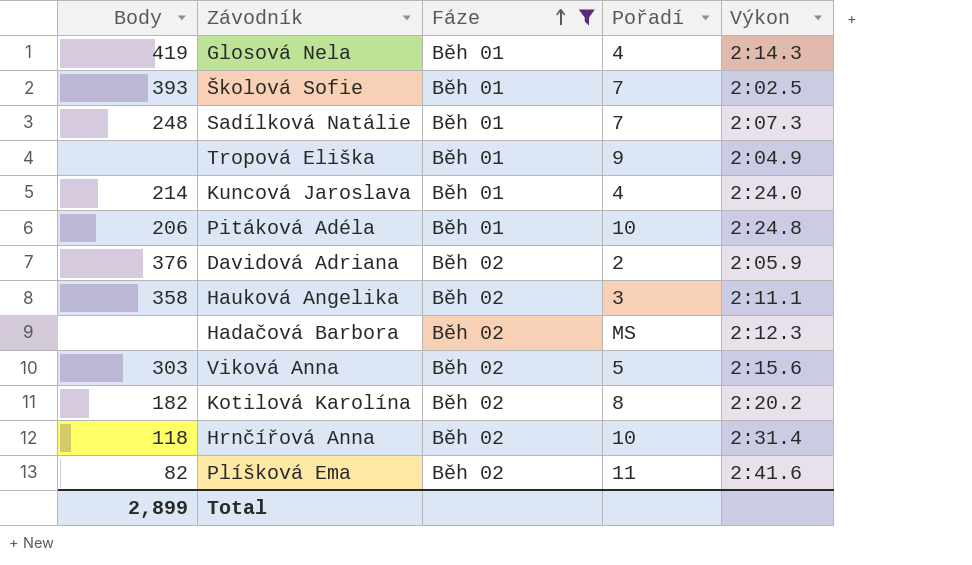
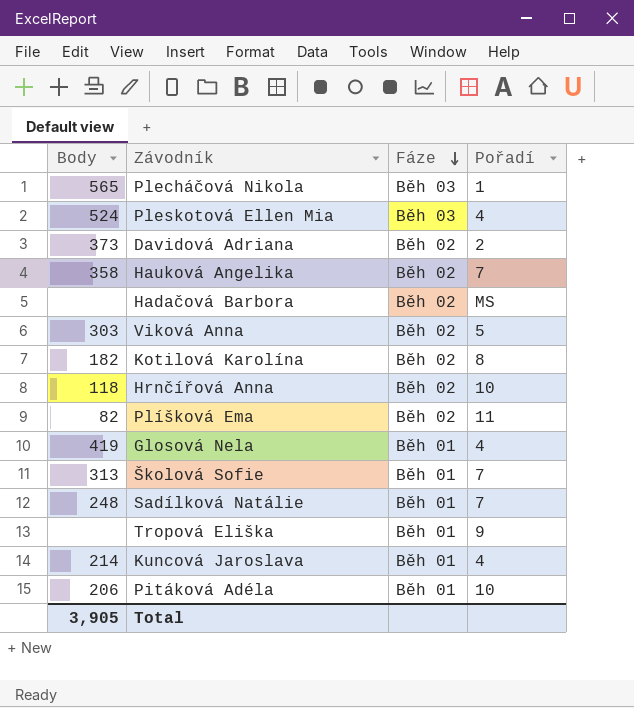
filter: Fáze != Běh 03 -> none
row order: Fáze ascending -> Fáze descending
column Výkon | position: 5 -> none
Davidová Adriana | Body: 376 -> 373
Hauková Angelika | Pořadí: 3 -> 7
Školová Sofie | Body: 393 -> 313
Total | Body: 2,899 -> 3,905

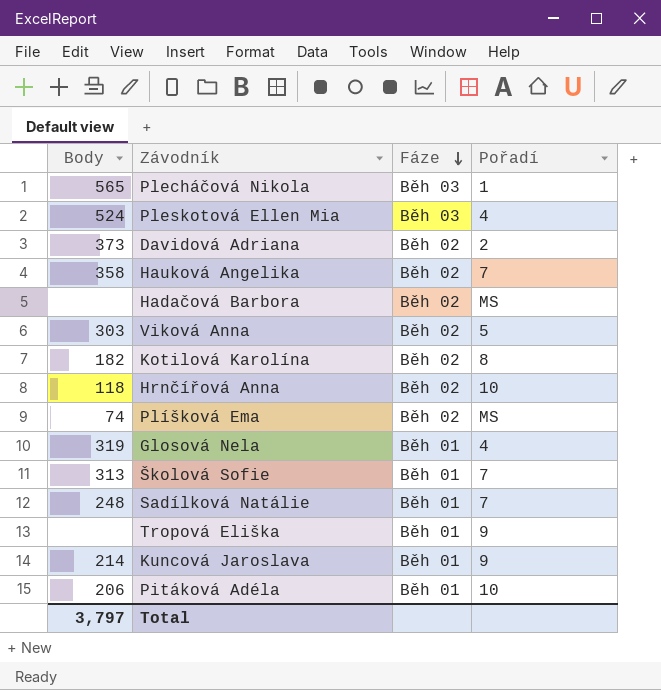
Plíšková Ema | Body: 82 -> 74
Plíšková Ema | Pořadí: 11 -> MS
Glosová Nela | Body: 419 -> 319
Kuncová Jaroslava | Pořadí: 4 -> 9
Total | Body: 3,905 -> 3,797

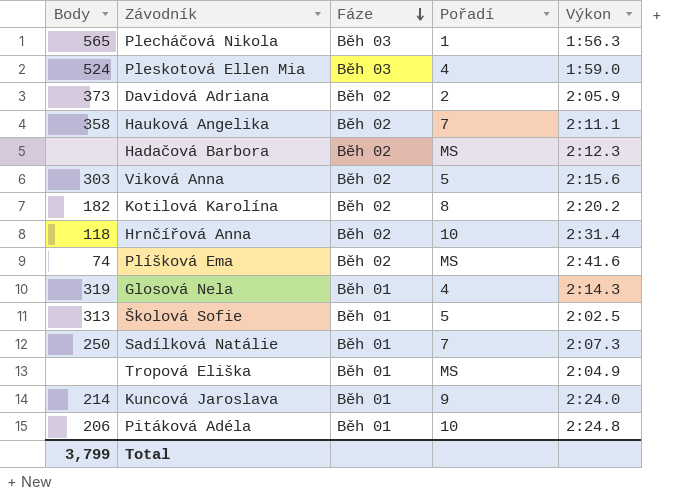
column Výkon | position: none -> 5
Školová Sofie | Pořadí: 7 -> 5
Sadílková Natálie | Body: 248 -> 250
Tropová Eliška | Pořadí: 9 -> MS
Total | Body: 3,797 -> 3,799

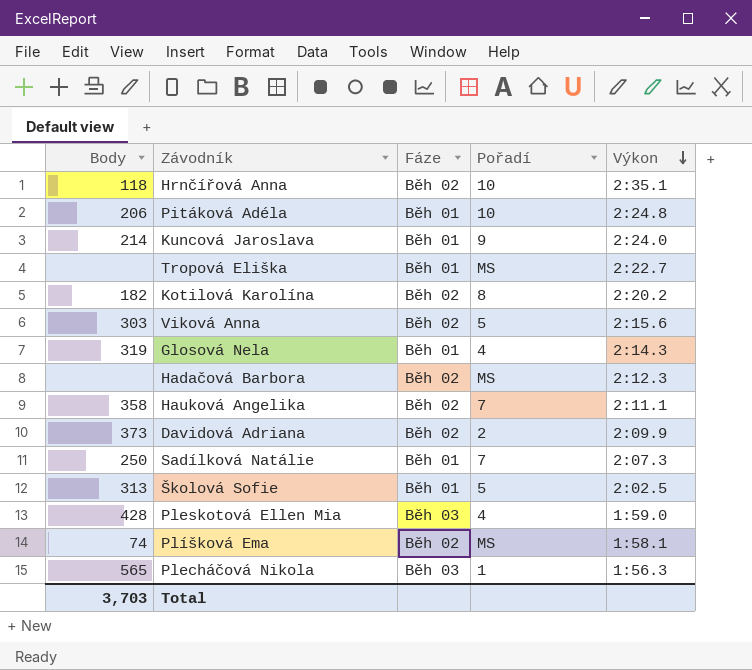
row order: Fáze descending -> Výkon descending
Hrnčířová Anna | Výkon: 2:31.4 -> 2:35.1
Tropová Eliška | Výkon: 2:04.9 -> 2:22.7
Davidová Adriana | Výkon: 2:05.9 -> 2:09.9
Pleskotová Ellen Mia | Body: 524 -> 428
Plíšková Ema | Výkon: 2:41.6 -> 1:58.1
Total | Body: 3,799 -> 3,703

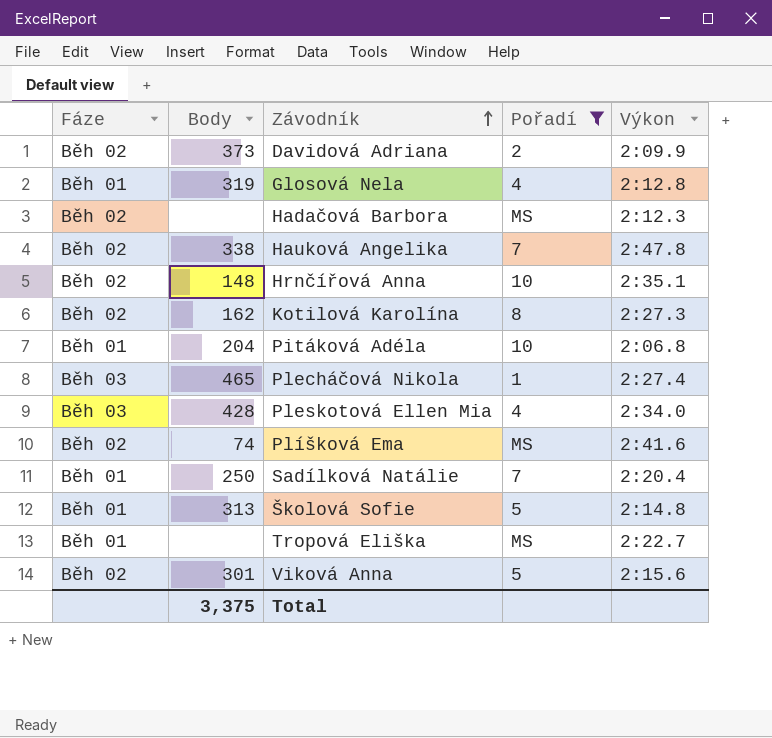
filter: none -> Pořadí != 9
row order: Výkon descending -> Závodník ascending
column Fáze | position: 3 -> 1
Glosová Nela | Výkon: 2:14.3 -> 2:12.8
Hauková Angelika | Body: 358 -> 338
Hauková Angelika | Výkon: 2:11.1 -> 2:47.8
Hrnčířová Anna | Body: 118 -> 148
Kotilová Karolína | Body: 182 -> 162
Kotilová Karolína | Výkon: 2:20.2 -> 2:27.3
Pitáková Adéla | Body: 206 -> 204
Pitáková Adéla | Výkon: 2:24.8 -> 2:06.8
Plecháčová Nikola | Body: 565 -> 465
Plecháčová Nikola | Výkon: 1:56.3 -> 2:27.4
Pleskotová Ellen Mia | Výkon: 1:59.0 -> 2:34.0
Plíšková Ema | Výkon: 1:58.1 -> 2:41.6
Sadílková Natálie | Výkon: 2:07.3 -> 2:20.4
Školová Sofie | Výkon: 2:02.5 -> 2:14.8
Viková Anna | Body: 303 -> 301
Total | Body: 3,703 -> 3,375

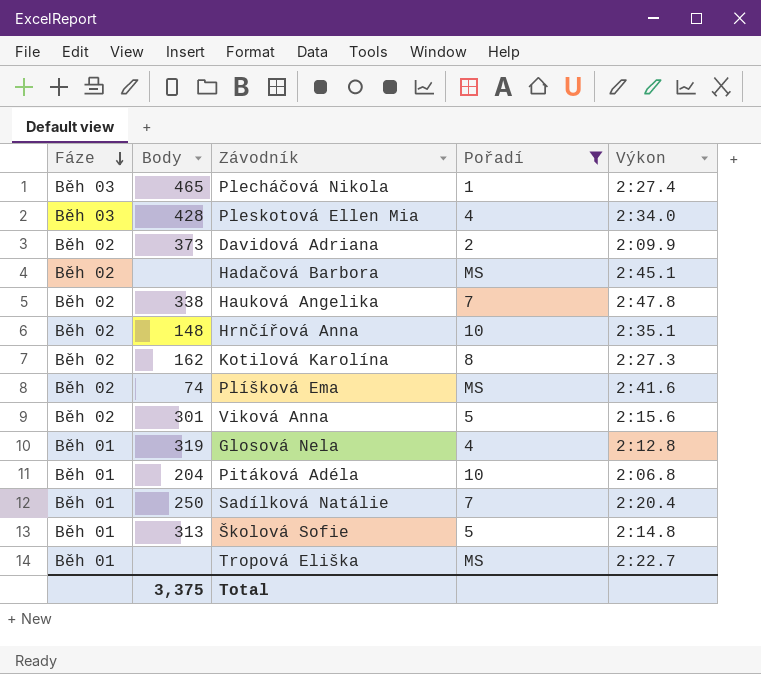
row order: Závodník ascending -> Fáze descending
Hadačová Barbora | Výkon: 2:12.3 -> 2:45.1

